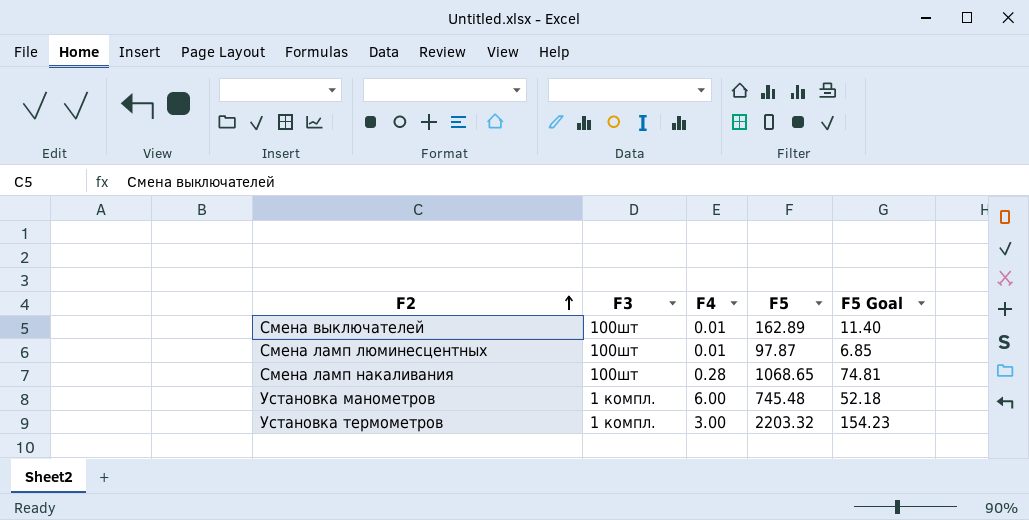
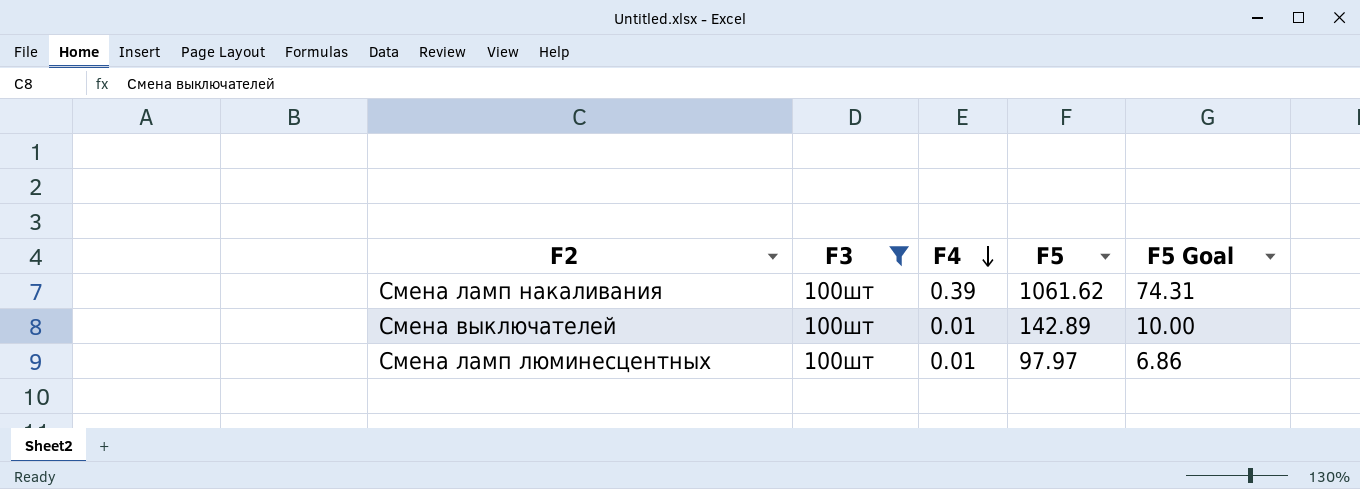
filter: none -> F3 = 100шт
row order: F2 ascending -> F4 descending
Смена ламп накаливания | F4: 0.28 -> 0.39
Смена ламп накаливания | F5: 1068.65 -> 1061.62
Смена ламп накаливания | F5 Goal: 74.81 -> 74.31
Смена выключателей | F5: 162.89 -> 142.89
Смена выключателей | F5 Goal: 11.40 -> 10.00
Смена ламп люминесцентных | F5: 97.87 -> 97.97
Смена ламп люминесцентных | F5 Goal: 6.85 -> 6.86

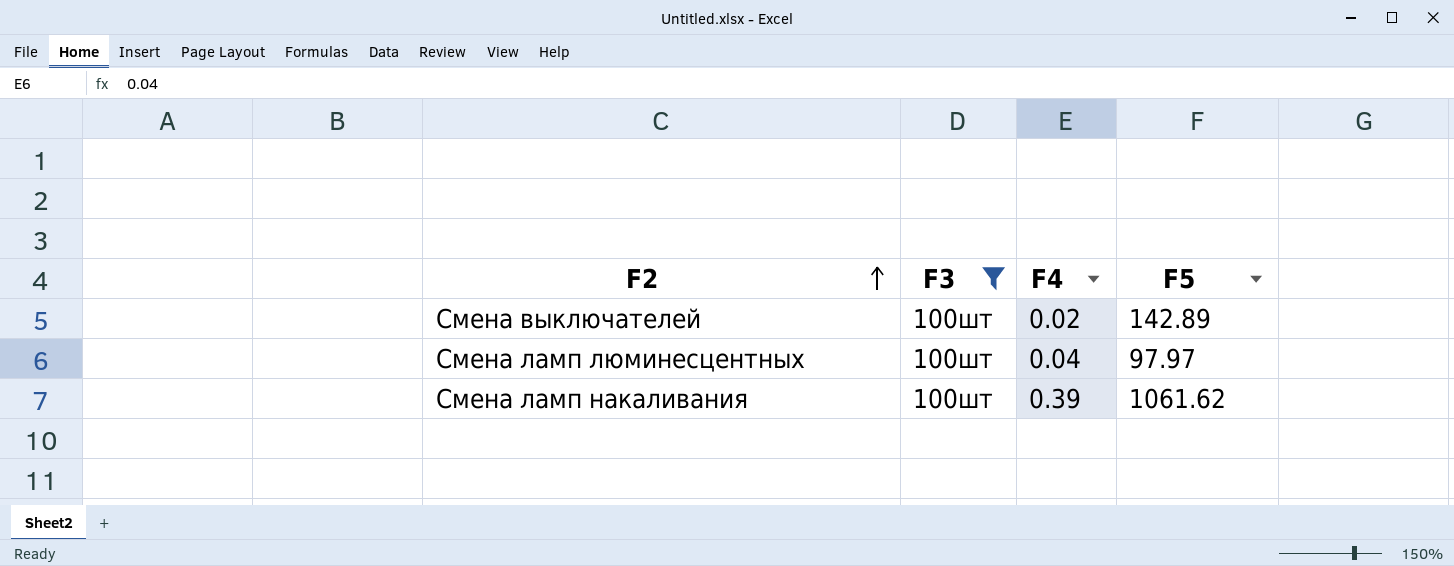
row order: F4 descending -> F2 ascending
column F5 Goal | formula: [F5] * 0.07 -> none
Смена выключателей | F4: 0.01 -> 0.02
Смена ламп люминесцентных | F4: 0.01 -> 0.04

